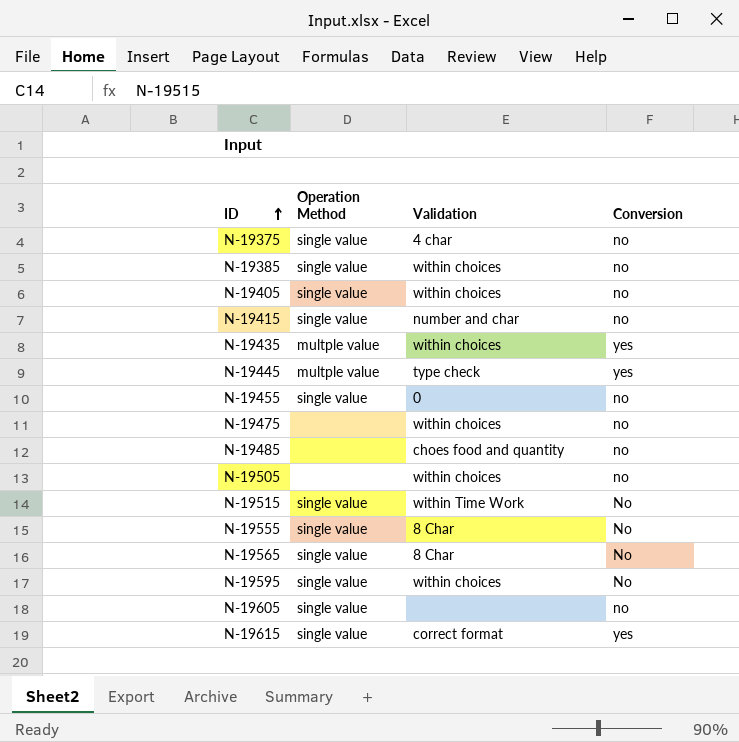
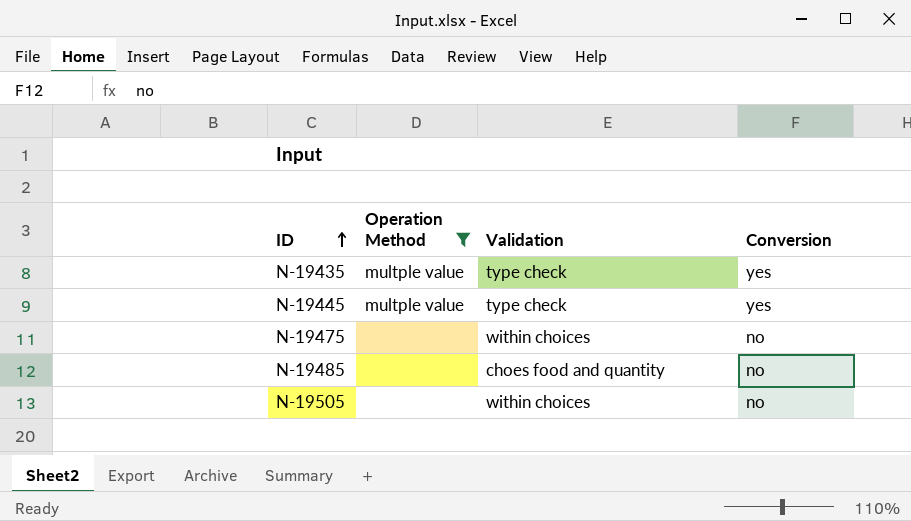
filter: none -> Operation Method != single value
N-19435 | Validation: within choices -> type check

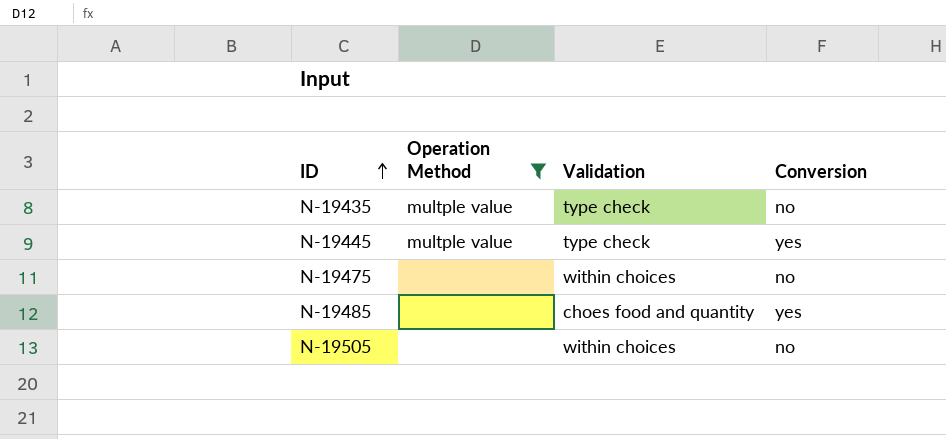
N-19435 | Conversion: yes -> no
N-19485 | Conversion: no -> yes

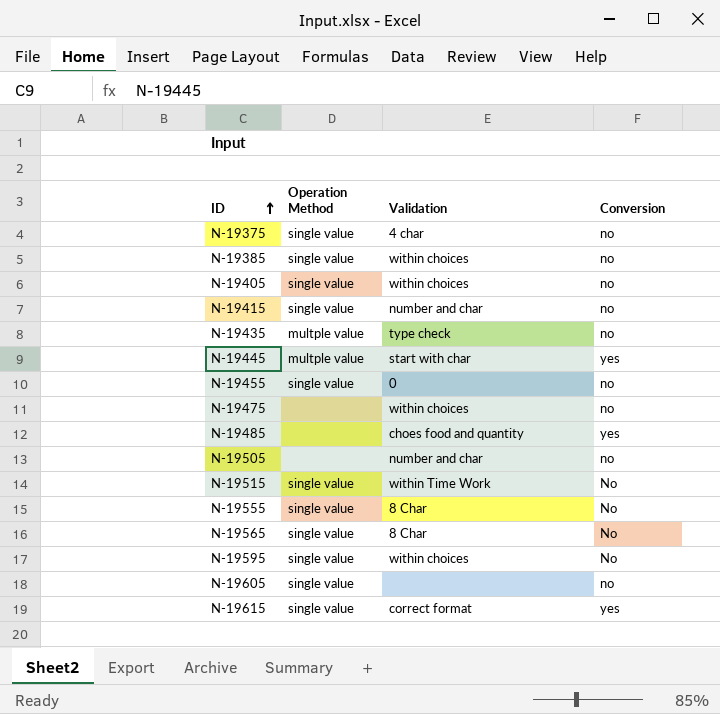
filter: Operation Method != single value -> none
N-19445 | Validation: type check -> start with char
N-19505 | Validation: within choices -> number and char

